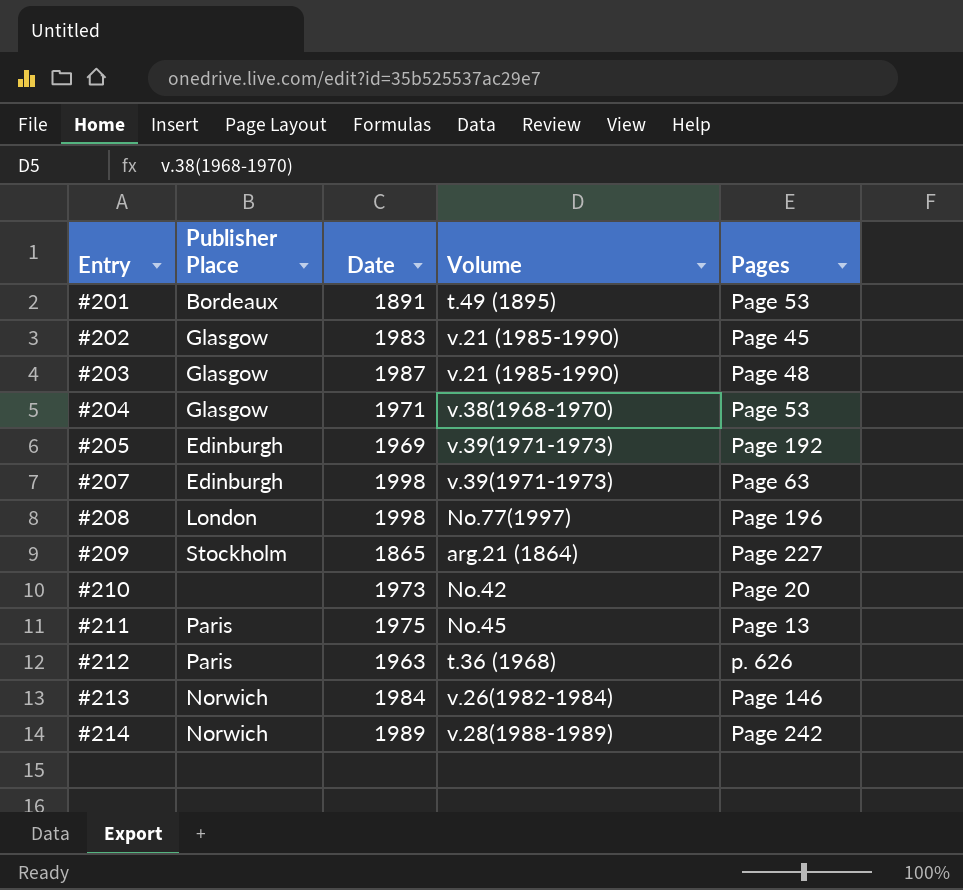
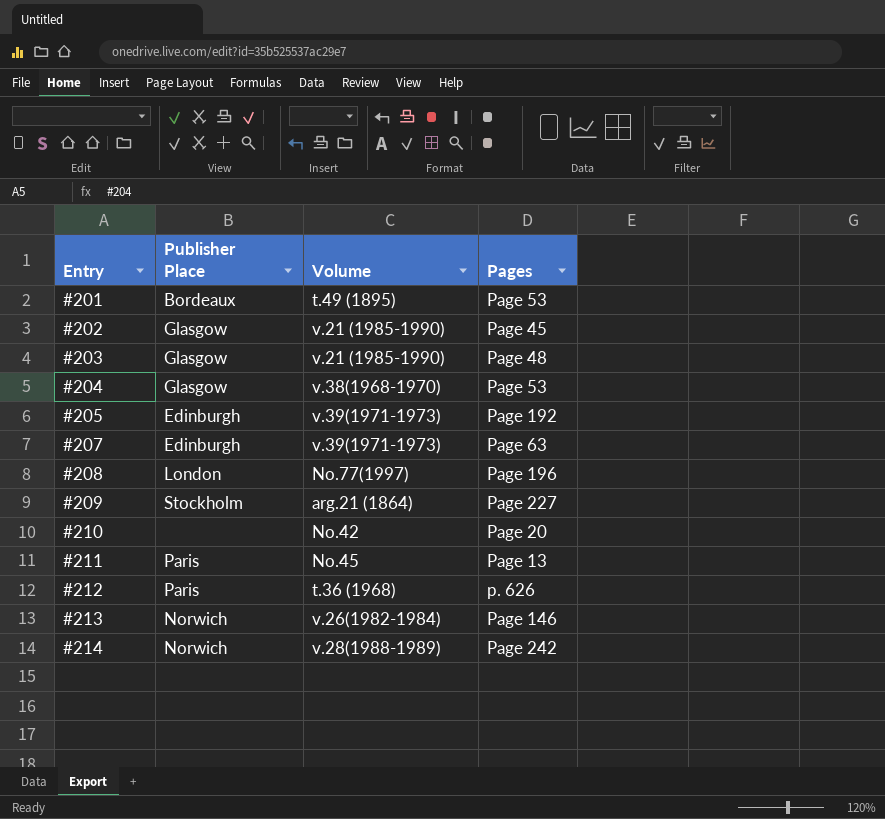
column Date | position: 3 -> none

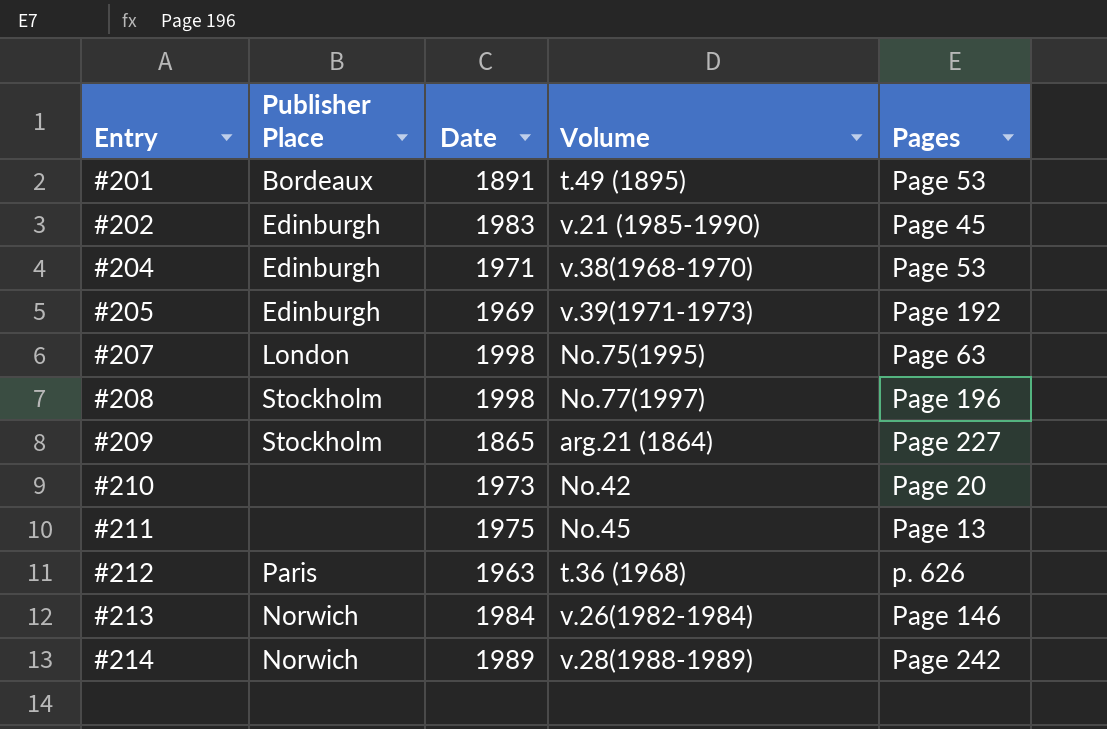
column Date | position: none -> 3
row #203: Glasgow | v.21 (1985-1990) | Page 48 -> none
#202 | Publisher Place: Glasgow -> Edinburgh
#204 | Publisher Place: Glasgow -> Edinburgh
#207 | Publisher Place: Edinburgh -> London
#207 | Volume: v.39(1971-1973) -> No.75(1995)
#208 | Publisher Place: London -> Stockholm
#211 | Publisher Place: Paris -> none

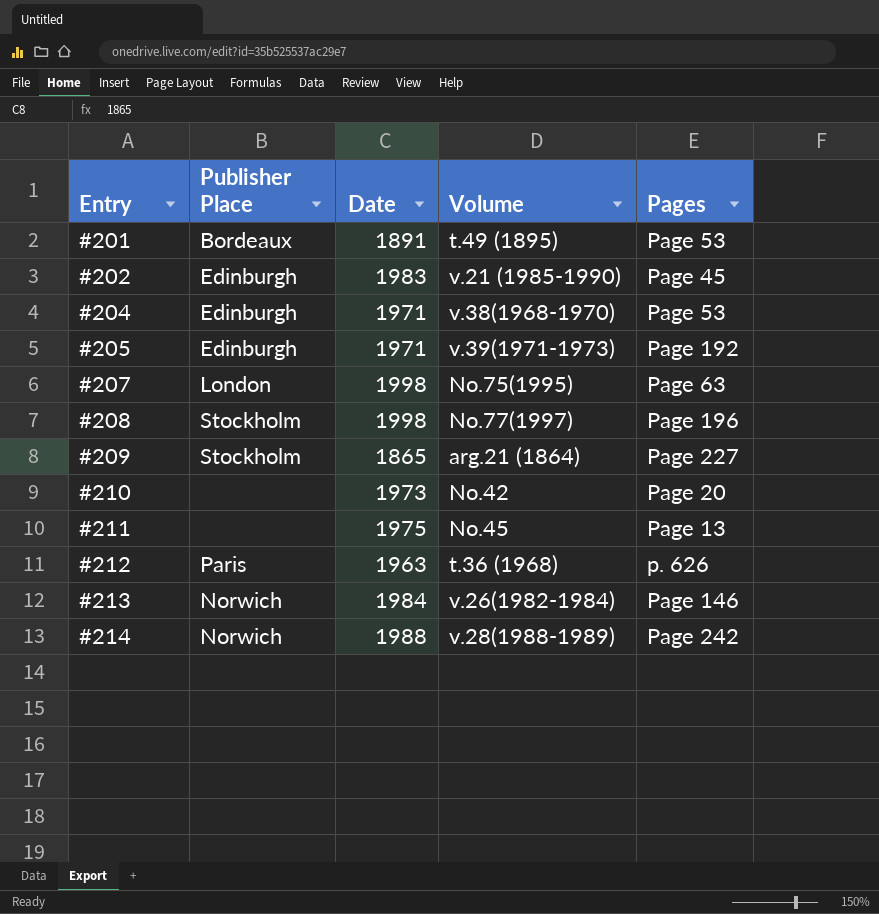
#205 | Date: 1969 -> 1971
#214 | Date: 1989 -> 1988

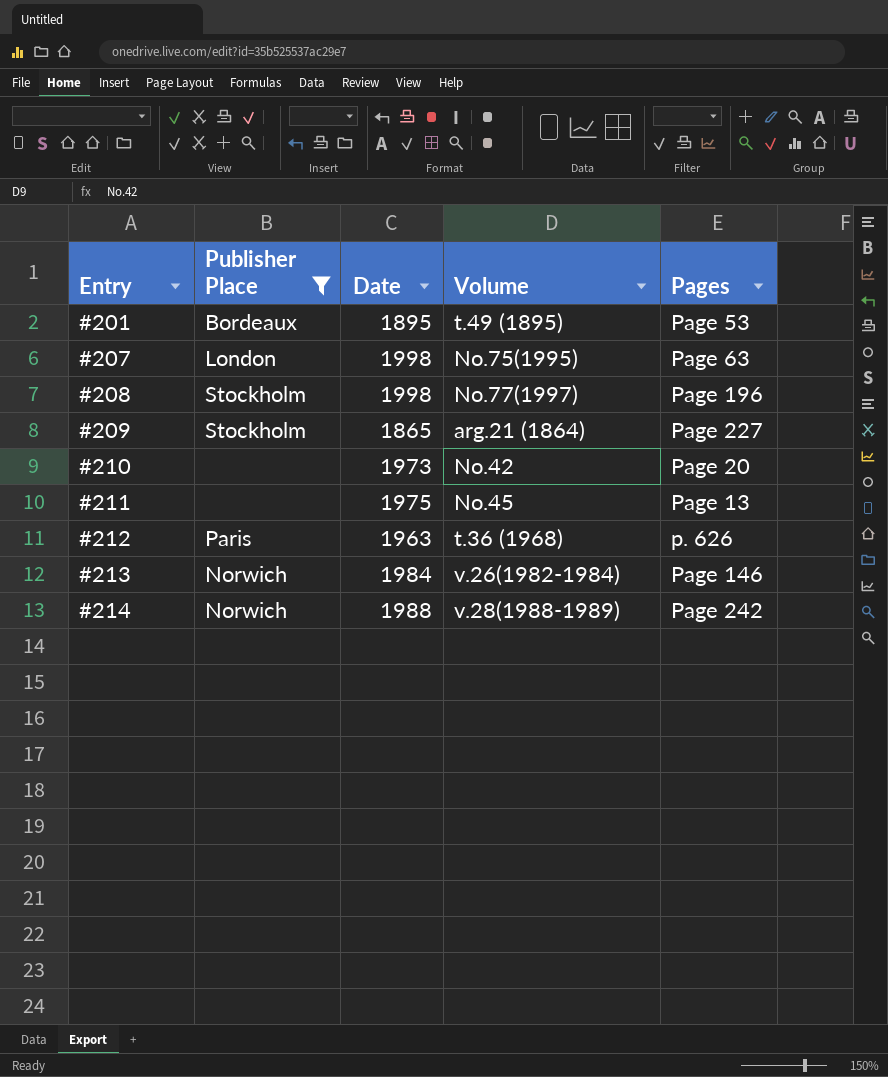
filter: none -> Publisher Place != Edinburgh
#201 | Date: 1891 -> 1895

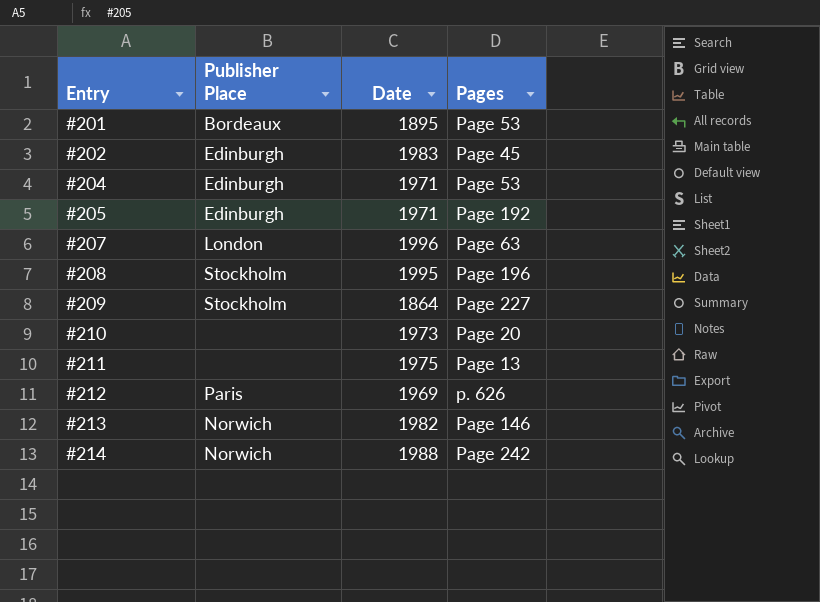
filter: Publisher Place != Edinburgh -> none
column Volume | position: 4 -> none
#207 | Date: 1998 -> 1996
#208 | Date: 1998 -> 1995
#209 | Date: 1865 -> 1864
#212 | Date: 1963 -> 1969
#213 | Date: 1984 -> 1982

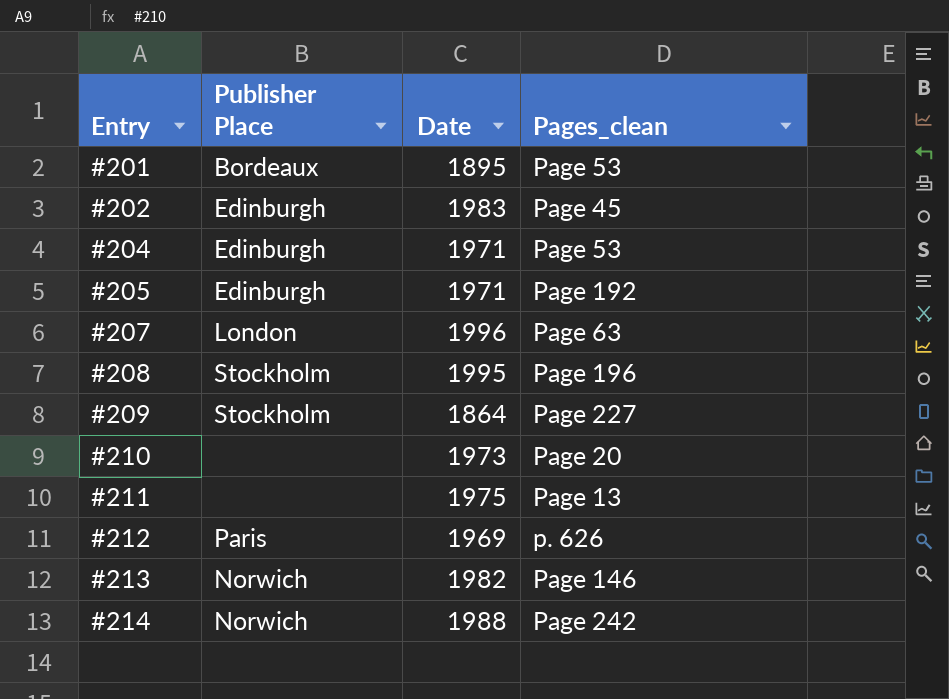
column name: Pages -> Pages_clean

